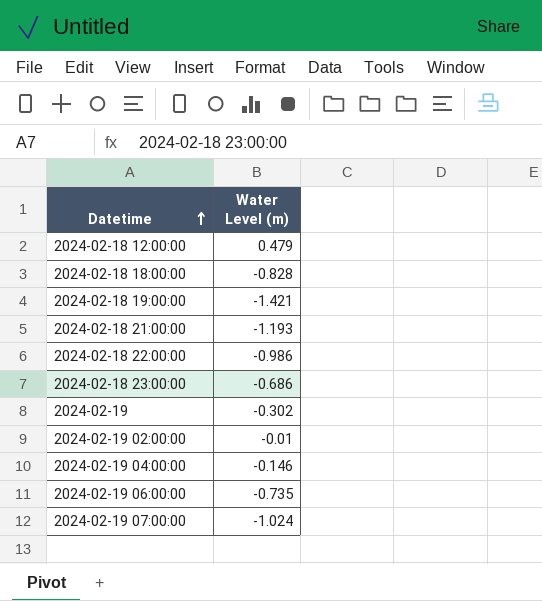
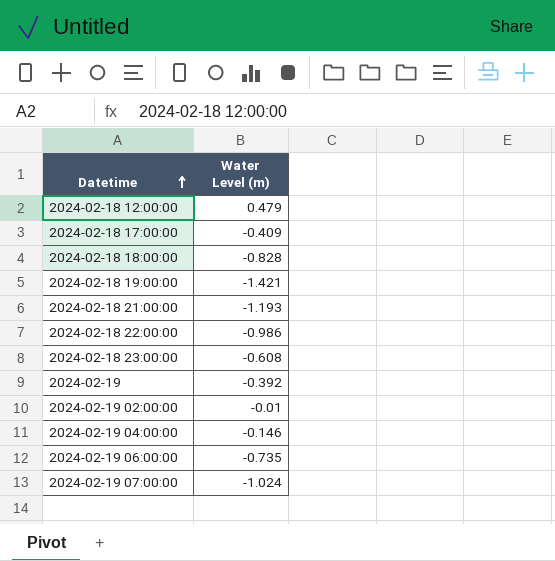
row 2024-02-18 17:00:00: none -> -0.409
2024-02-18 23:00:00 | Water Level (m): -0.686 -> -0.608
2024-02-19 | Water Level (m): -0.302 -> -0.392

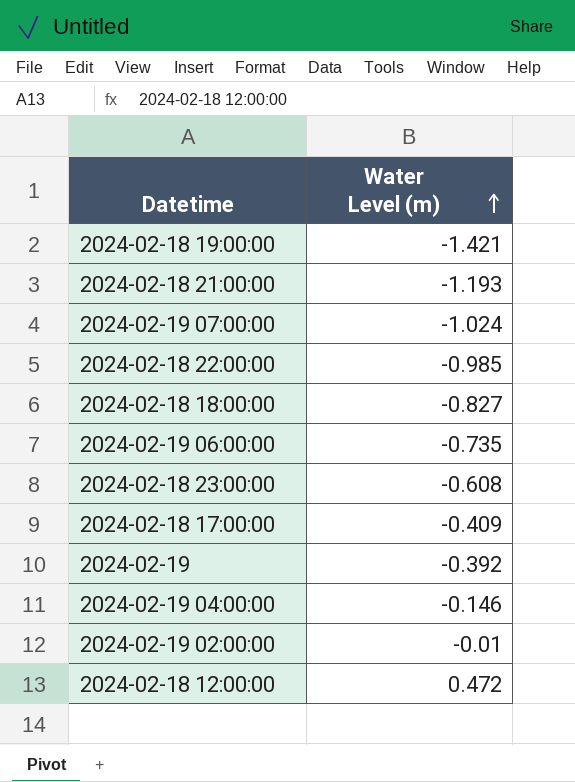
row order: Datetime ascending -> Water Level (m) ascending
2024-02-18 22:00:00 | Water Level (m): -0.986 -> -0.985
2024-02-18 18:00:00 | Water Level (m): -0.828 -> -0.827
2024-02-18 12:00:00 | Water Level (m): 0.479 -> 0.472

